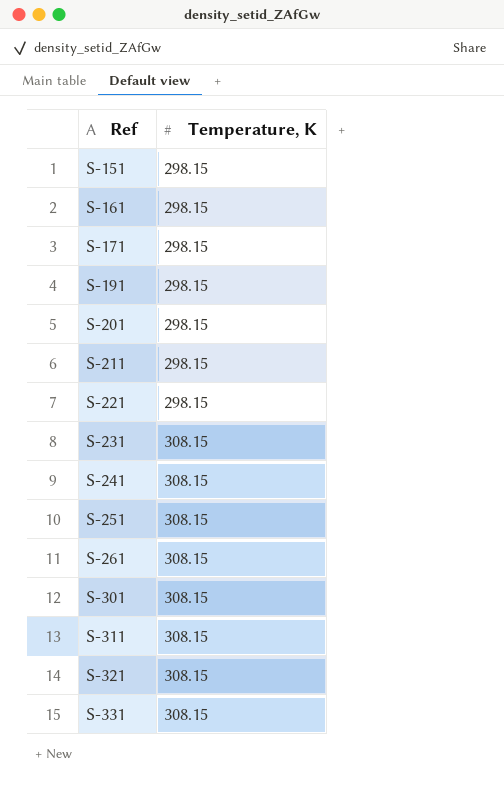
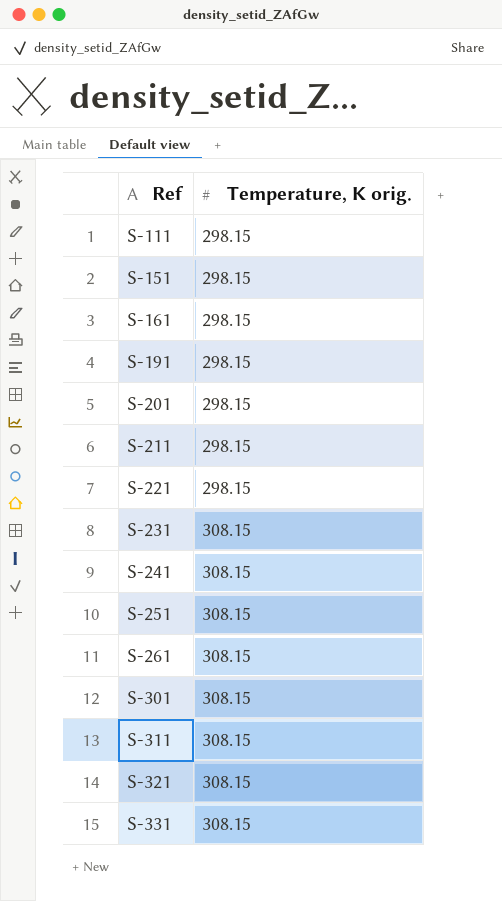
column name: Temperature, K -> Temperature, K orig.
row S-171: 298.15 -> none
row S-111: none -> 298.15

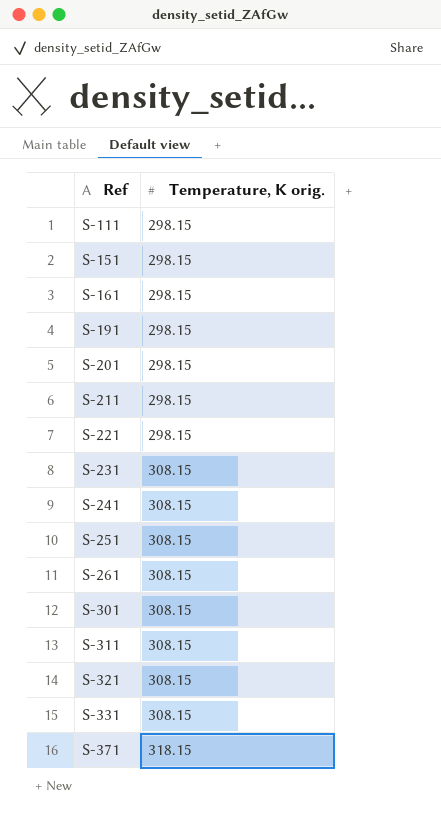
row S-371: none -> 318.15

